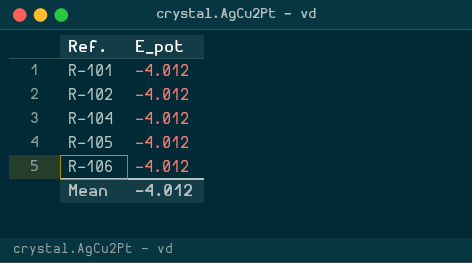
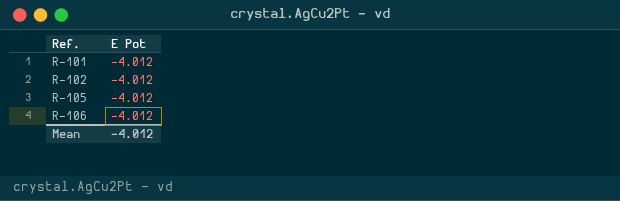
column name: E_pot -> E Pot
row R-104: -4.012 -> none

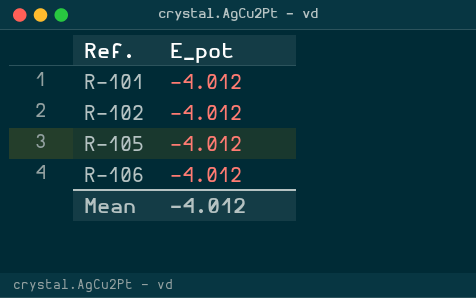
column name: E Pot -> E_pot

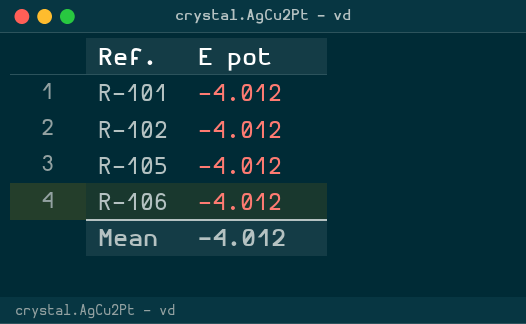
column name: E_pot -> E pot

